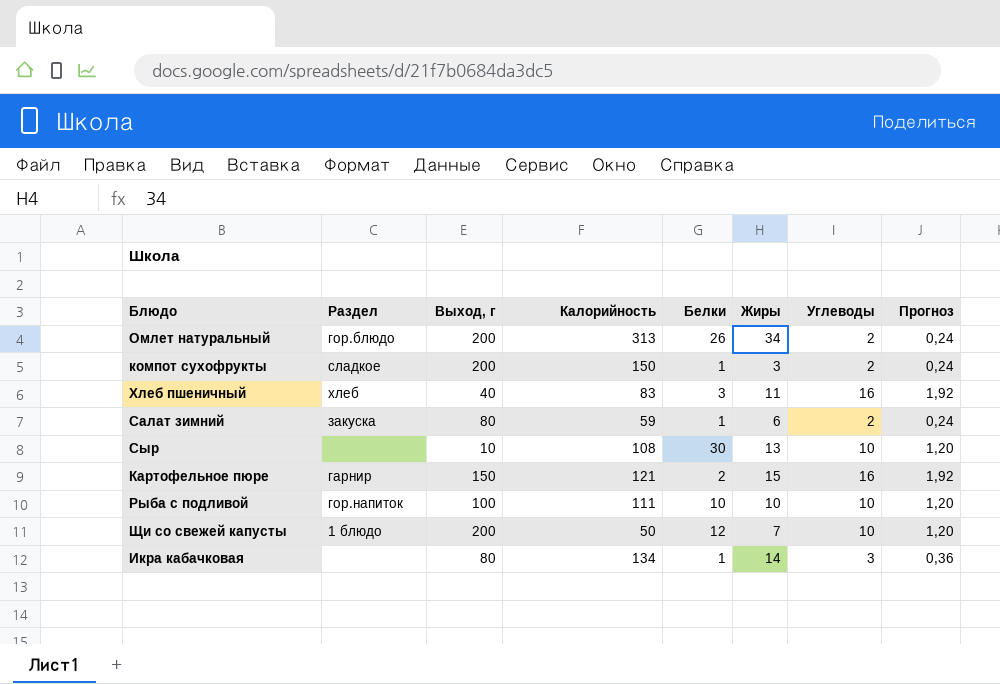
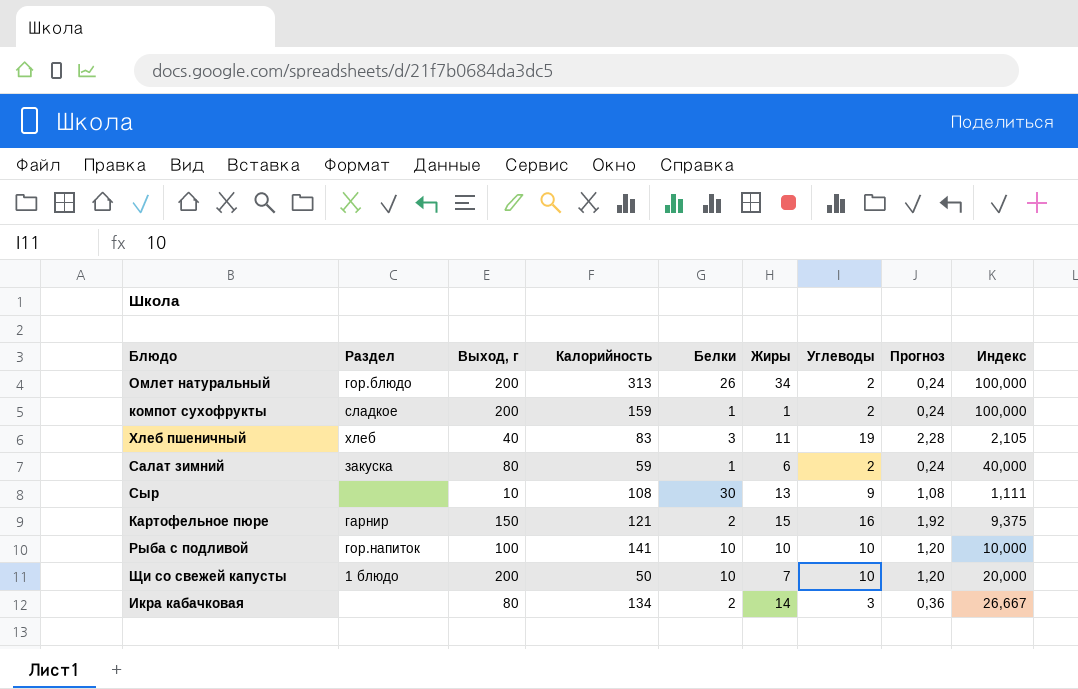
column Индекс | formula: none -> [Выход, г] / [Углеводы]
компот сухофрукты | Калорийность: 150 -> 159
компот сухофрукты | Жиры: 3 -> 1
Хлеб пшеничный | Углеводы: 16 -> 19
Хлеб пшеничный | Прогноз: 1,92 -> 2,28
Сыр | Углеводы: 10 -> 9
Сыр | Прогноз: 1,20 -> 1,08
Рыба с подливой | Калорийность: 111 -> 141
Щи со свежей капусты | Белки: 12 -> 10
Икра кабачковая | Белки: 1 -> 2

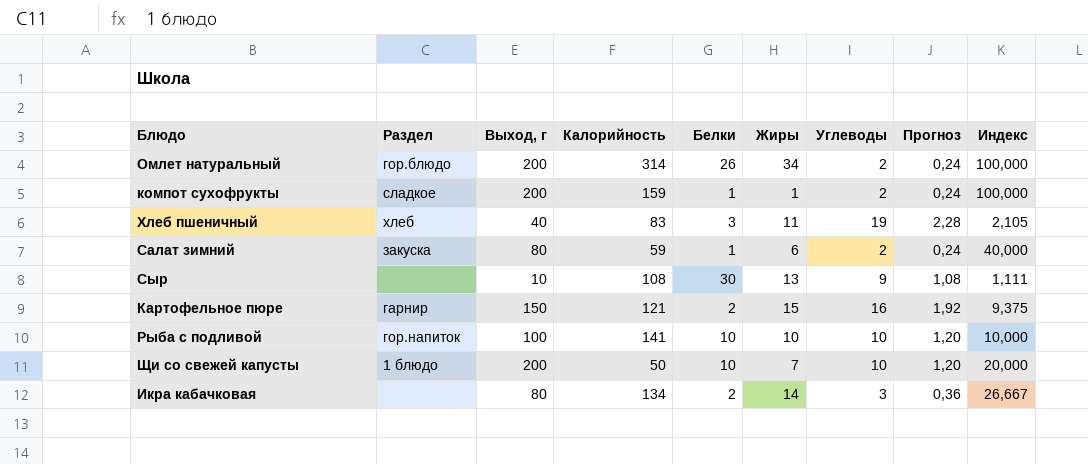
Омлет натуральный | Калорийность: 313 -> 314

